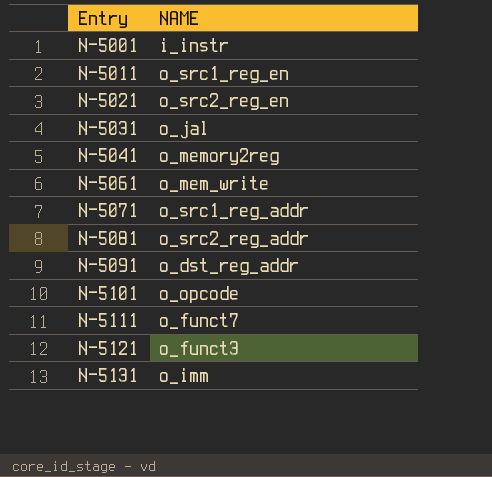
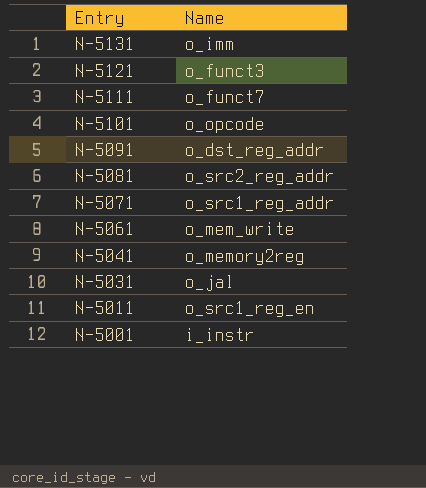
row order: Entry ascending -> Entry descending
column name: NAME -> Name
row N-5021: o_src2_reg_en -> none

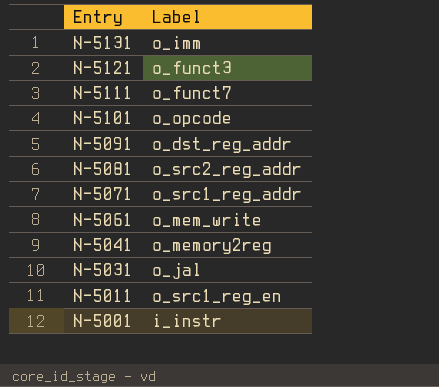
column name: Name -> Label

